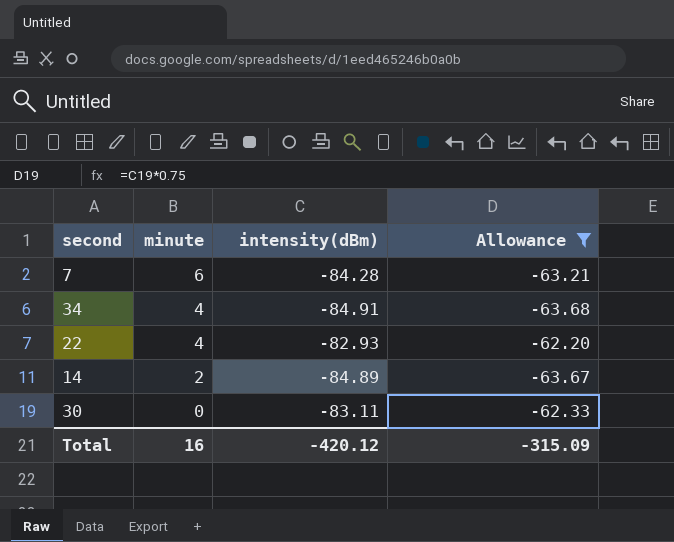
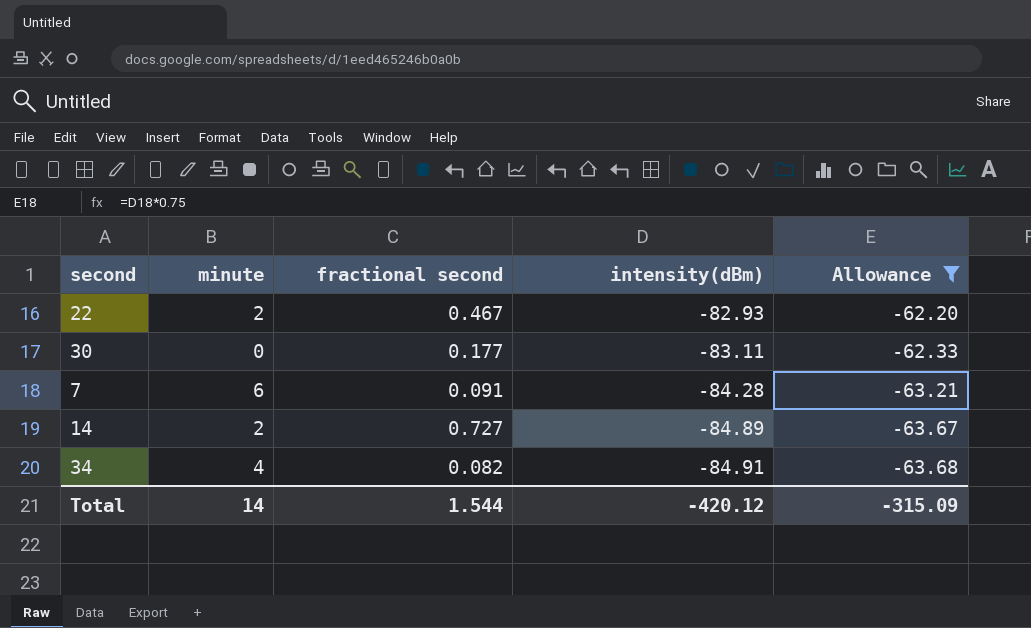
row order: minute descending -> intensity(dBm) descending
column fractional second | position: none -> 3
22 | minute: 4 -> 2
Total | minute: 16 -> 14

